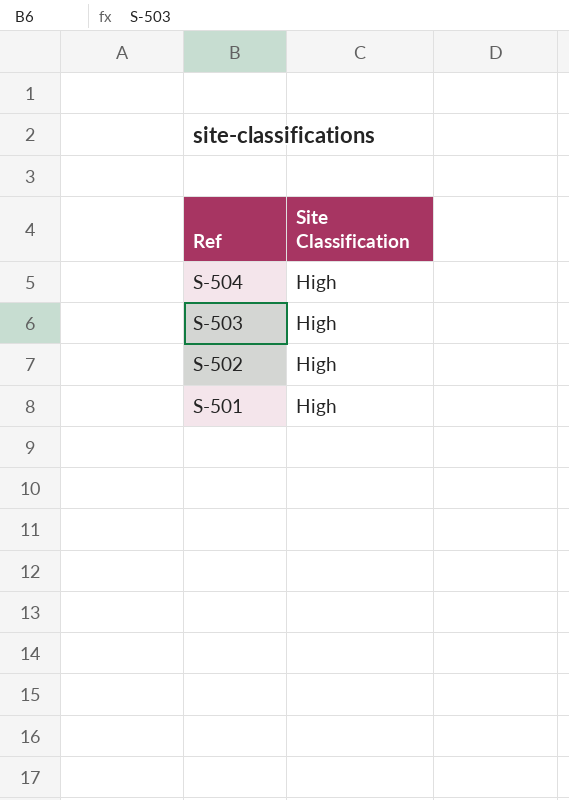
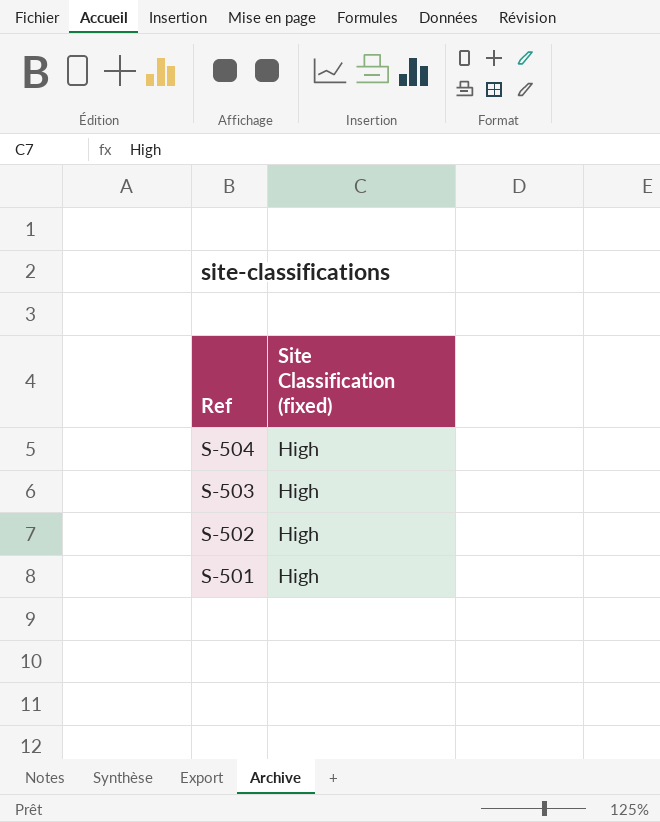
column name: Site Classification -> Site Classification (fixed)

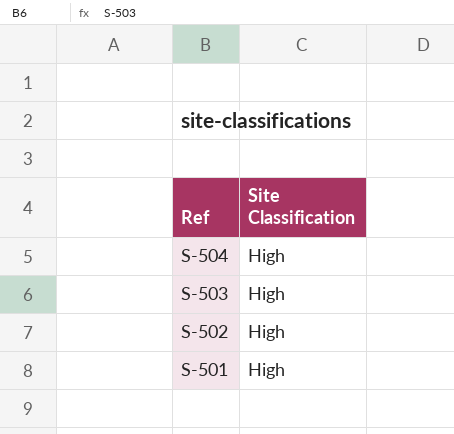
column name: Site Classification (fixed) -> Site Classification

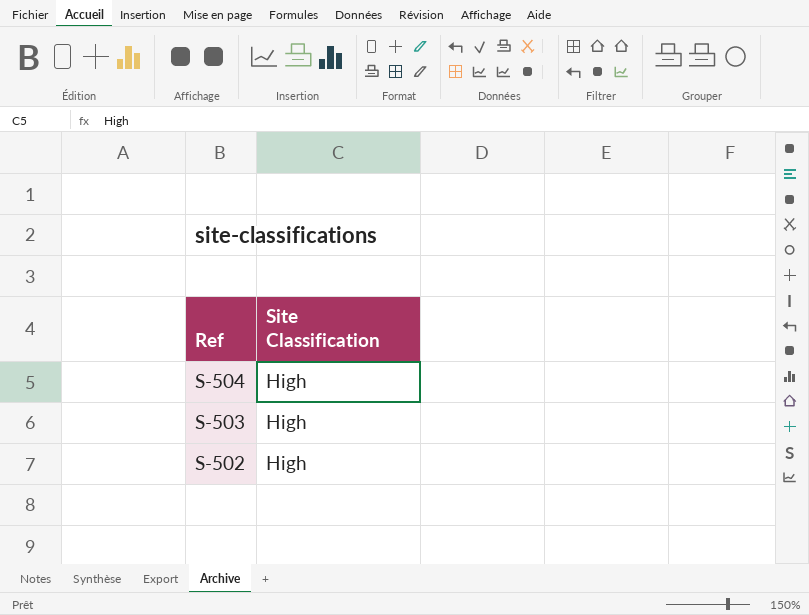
row S-501: High -> none

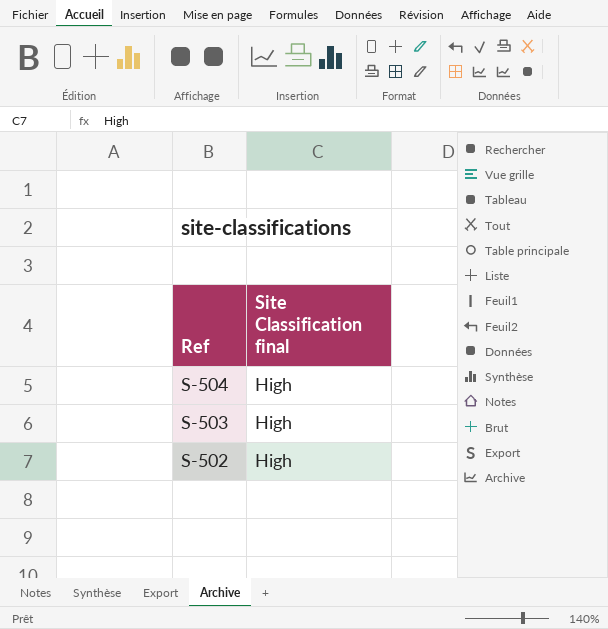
column name: Site Classification -> Site Classification final

